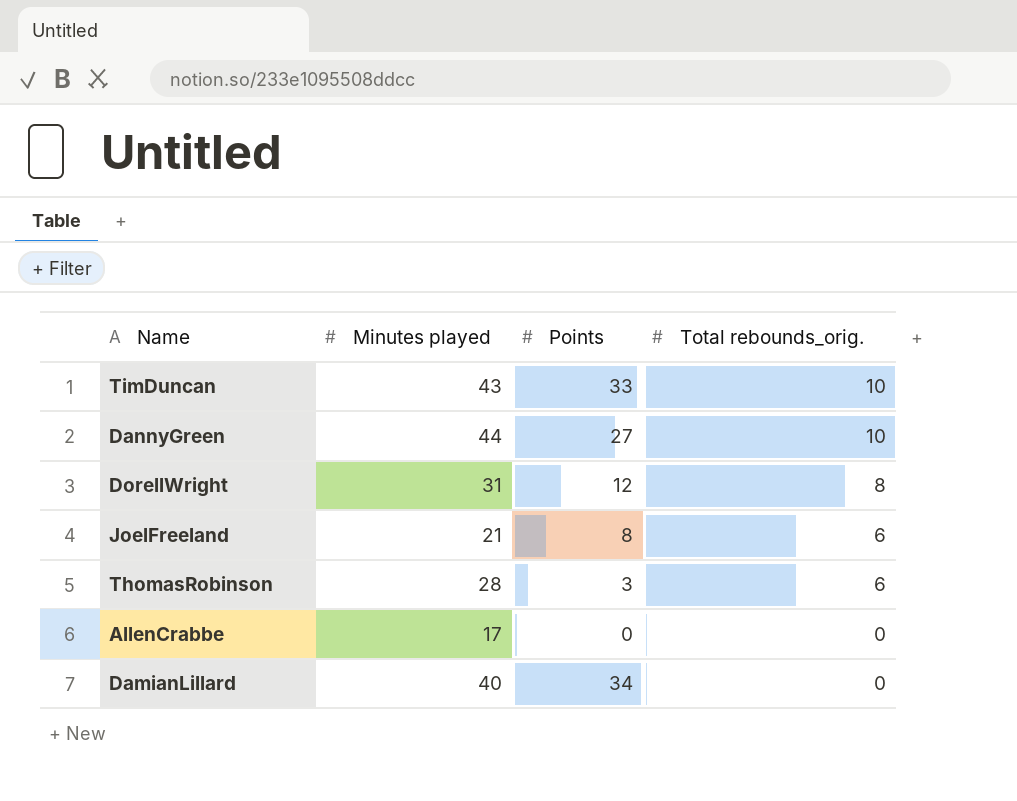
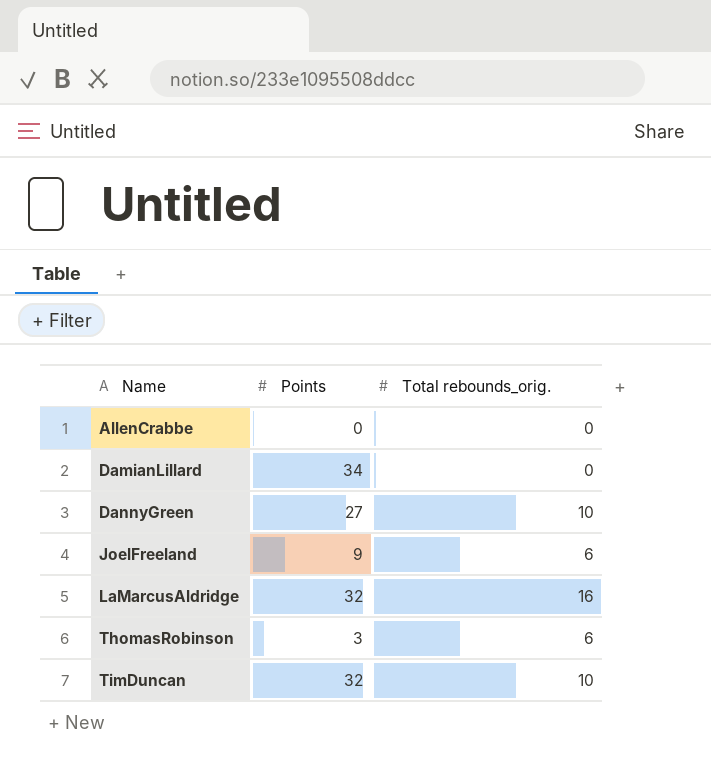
row order: Total rebounds_orig. descending -> Name ascending
column Minutes played | position: 2 -> none
row DorellWright: 31 | 12 | 8 -> none
JoelFreeland | Points: 8 -> 9
row LaMarcusAldridge: none -> 32 | 16
TimDuncan | Points: 33 -> 32

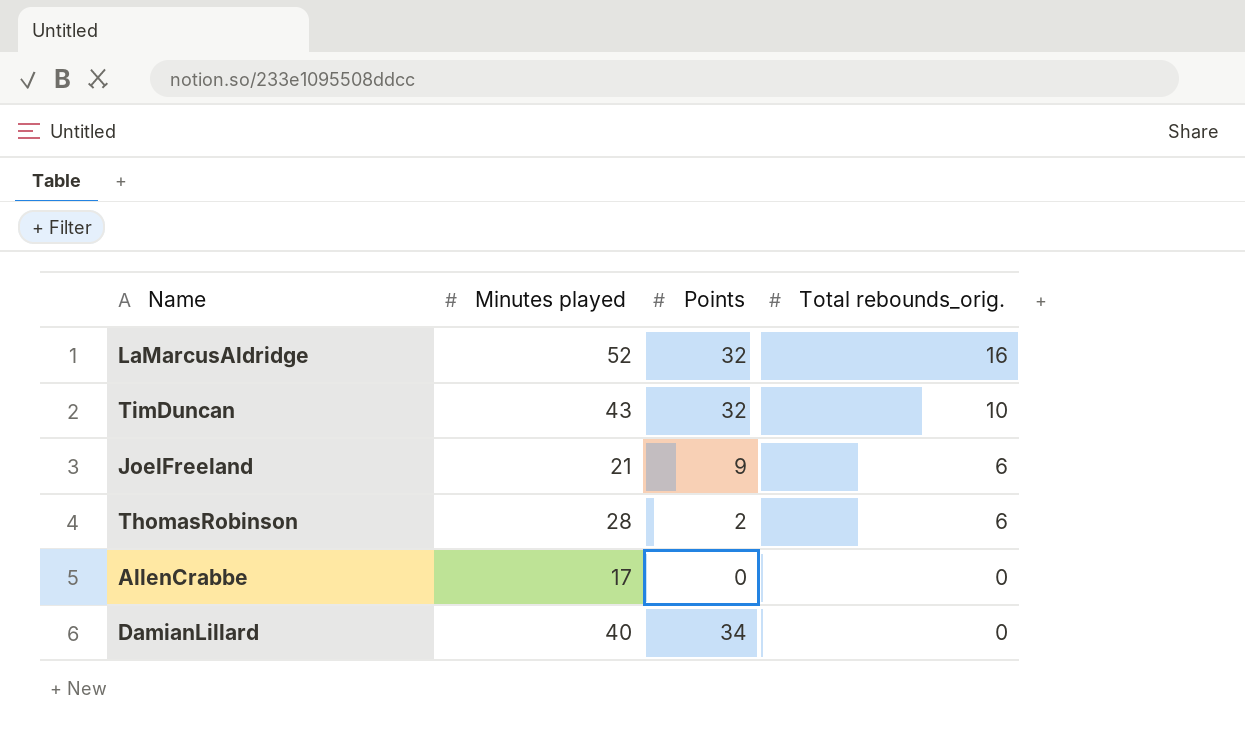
row order: Name ascending -> Total rebounds_orig. descending
column Minutes played | position: none -> 2
row DannyGreen: 27 | 10 -> none
ThomasRobinson | Points: 3 -> 2

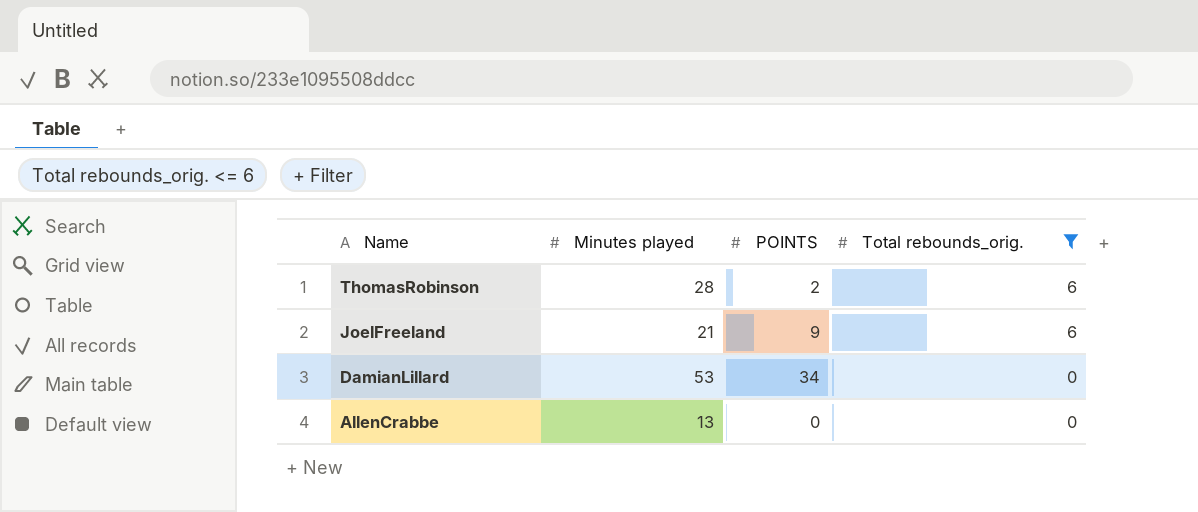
filter: none -> Total rebounds_orig. <= 6
row order: Total rebounds_orig. descending -> Name descending
column name: Points -> POINTS
DamianLillard | Minutes played: 40 -> 53
AllenCrabbe | Minutes played: 17 -> 13

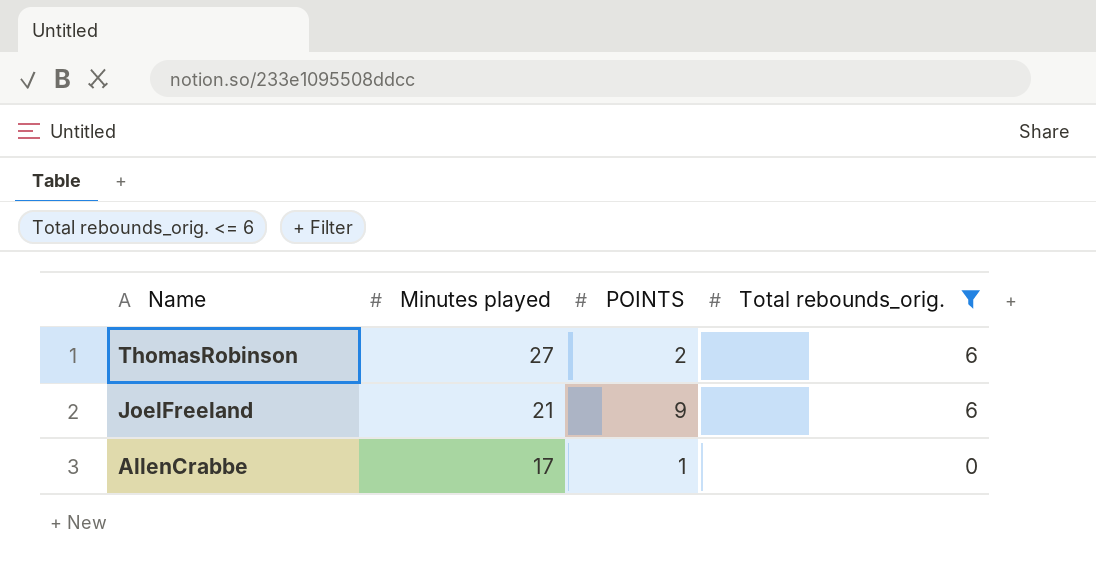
row DamianLillard: 53 | 34 | 0 -> none
ThomasRobinson | Minutes played: 28 -> 27
AllenCrabbe | Minutes played: 13 -> 17
AllenCrabbe | POINTS: 0 -> 1

